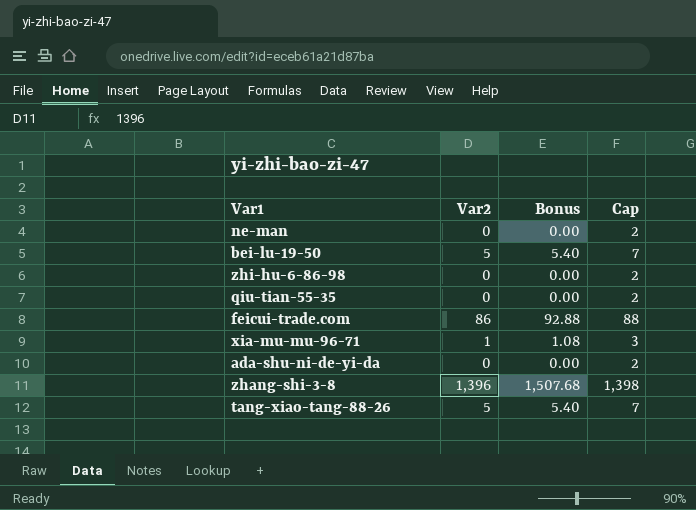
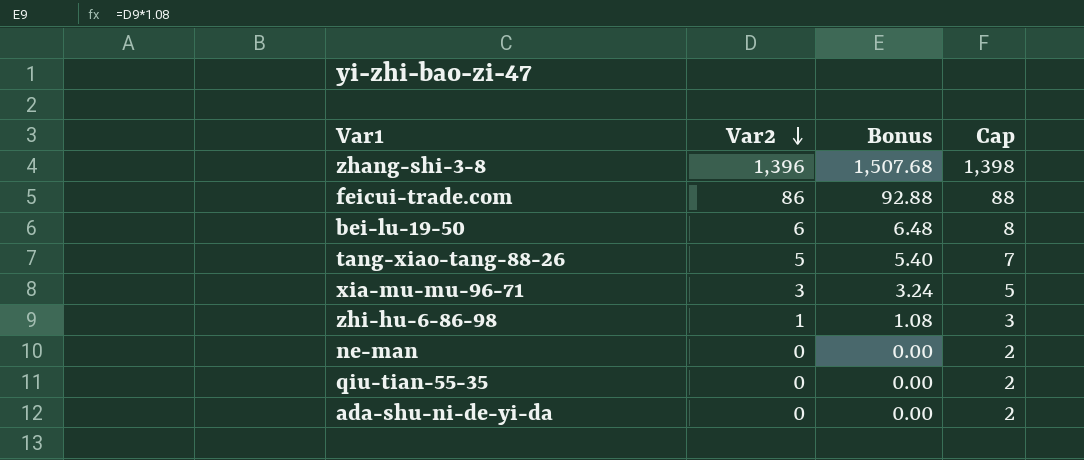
row order: none -> Var2 descending
bei-lu-19-50 | Var2: 5 -> 6
bei-lu-19-50 | Bonus: 5.40 -> 6.48
bei-lu-19-50 | Cap: 7 -> 8
xia-mu-mu-96-71 | Var2: 1 -> 3
xia-mu-mu-96-71 | Bonus: 1.08 -> 3.24
xia-mu-mu-96-71 | Cap: 3 -> 5
zhi-hu-6-86-98 | Var2: 0 -> 1
zhi-hu-6-86-98 | Bonus: 0.00 -> 1.08
zhi-hu-6-86-98 | Cap: 2 -> 3

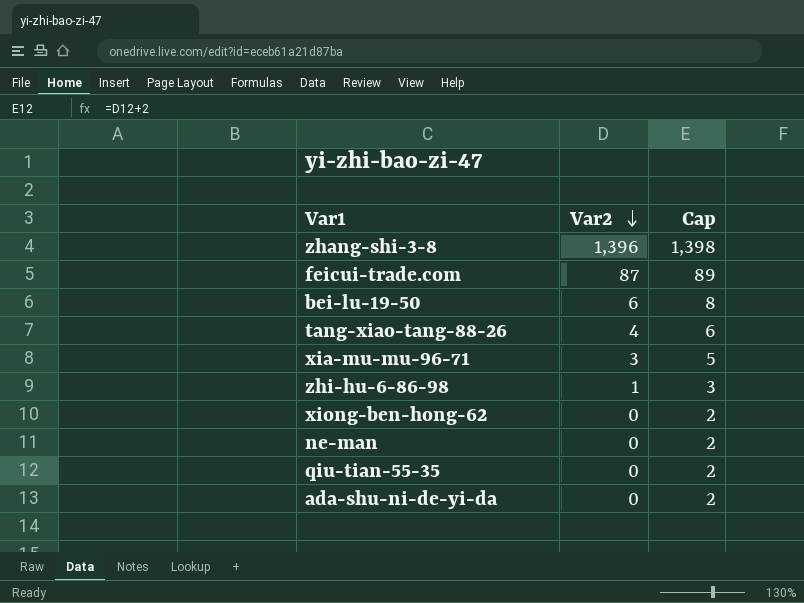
column Bonus | formula: [Var2] * 1.08 -> none
feicui-trade.com | Var2: 86 -> 87
feicui-trade.com | Cap: 88 -> 89
tang-xiao-tang-88-26 | Var2: 5 -> 4
tang-xiao-tang-88-26 | Cap: 7 -> 6
row xiong-ben-hong-62: none -> 0 | 2

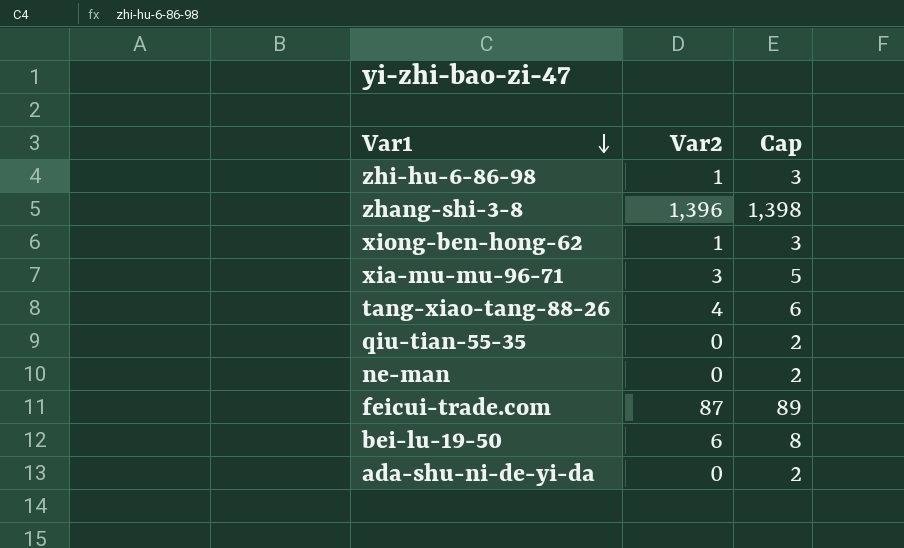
row order: Var2 descending -> Var1 descending
xiong-ben-hong-62 | Var2: 0 -> 1
xiong-ben-hong-62 | Cap: 2 -> 3

